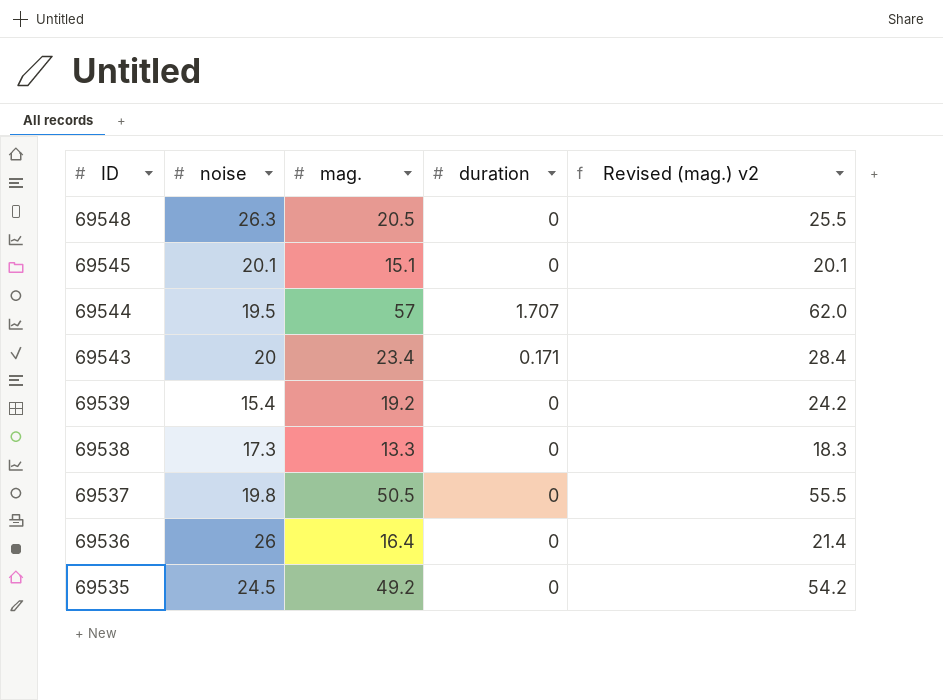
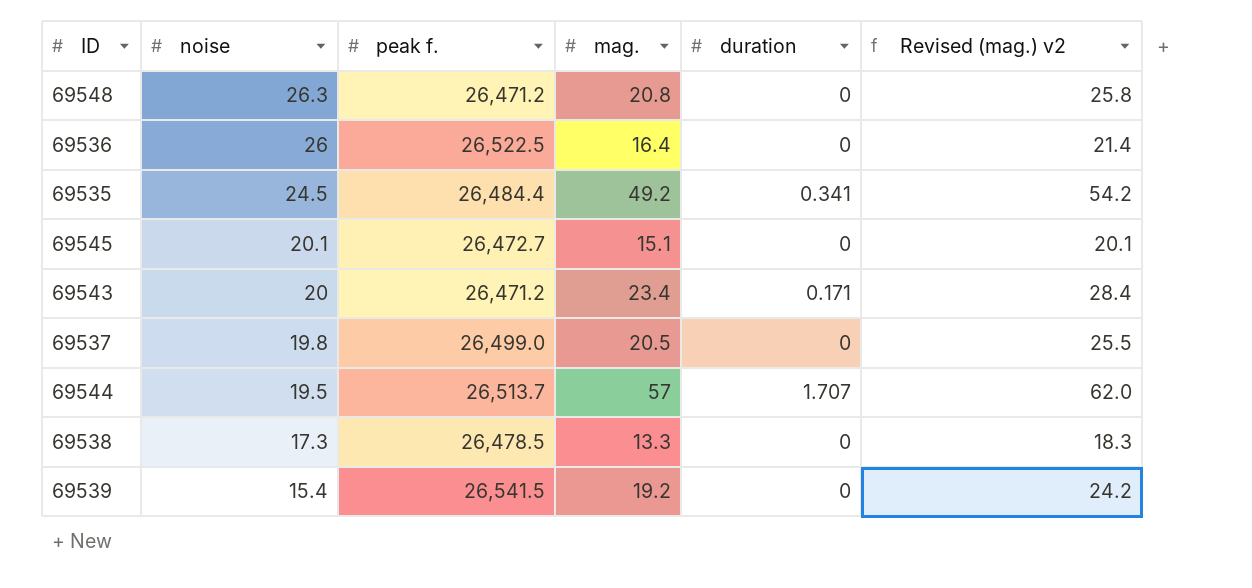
row order: ID descending -> noise descending
column peak f. | position: none -> 3
69548 | mag.: 20.5 -> 20.8
69548 | Revised (mag.) v2: 25.5 -> 25.8
69535 | duration: 0 -> 0.341
69537 | mag.: 50.5 -> 20.5
69537 | Revised (mag.) v2: 55.5 -> 25.5

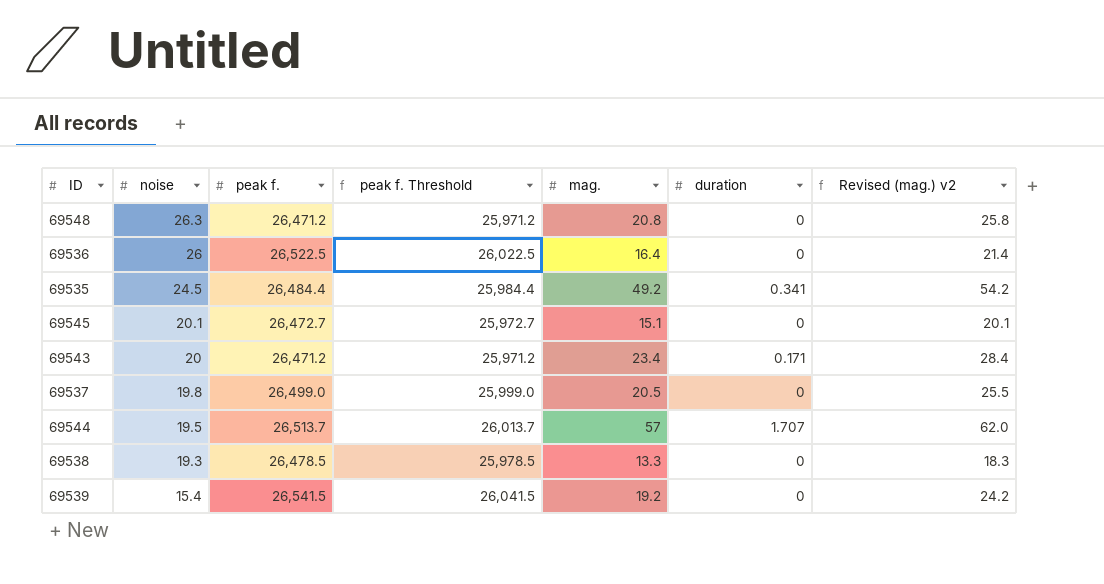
column peak f. Threshold | formula: none -> [peak f.] - 500
69538 | noise: 17.3 -> 19.3

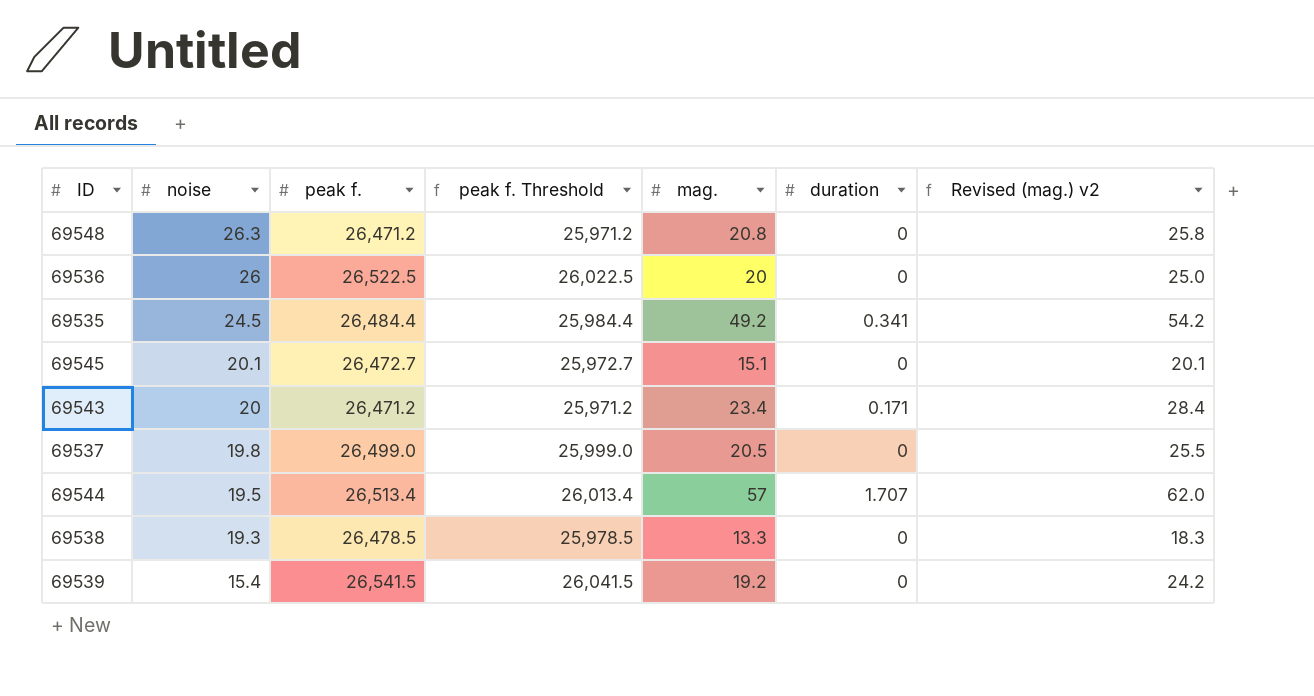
69536 | mag.: 16.4 -> 20
69536 | Revised (mag.) v2: 21.4 -> 25.0
69544 | peak f.: 26,513.7 -> 26,513.4
69544 | peak f. Threshold: 26,013.7 -> 26,013.4

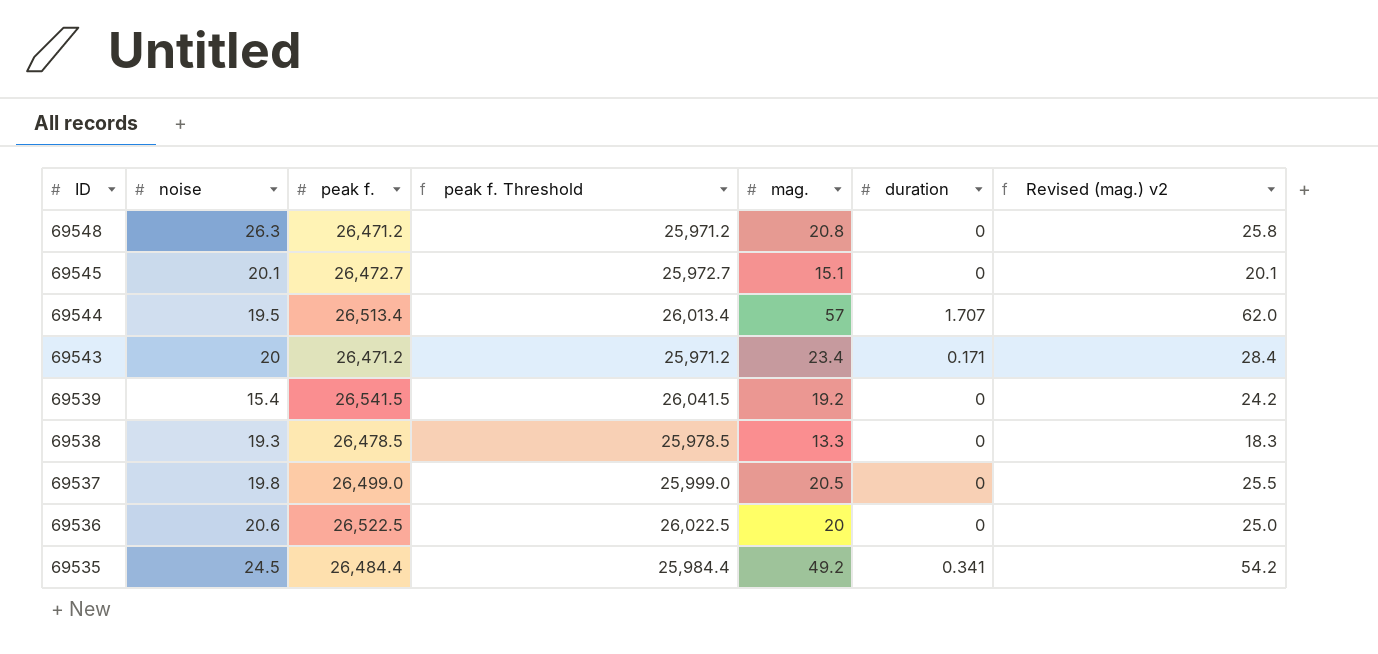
row order: noise descending -> ID descending
69536 | noise: 26 -> 20.6

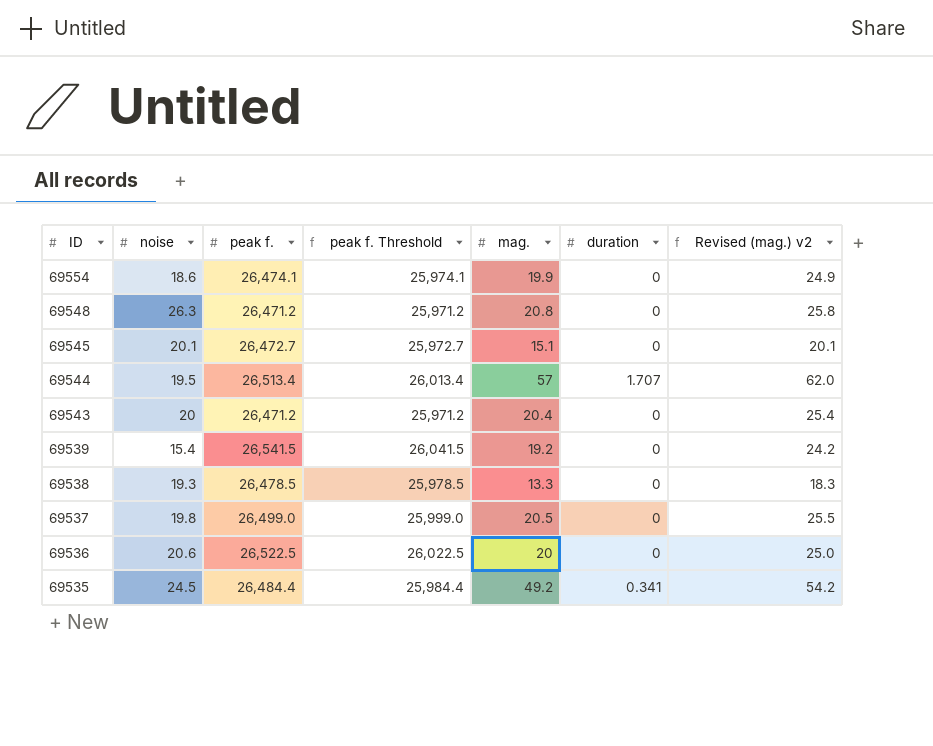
row 69554: none -> 18.6 | 26,474.1 | 25,974.1 | 19.9 | 0 | 24.9
69543 | mag.: 23.4 -> 20.4
69543 | duration: 0.171 -> 0
69543 | Revised (mag.) v2: 28.4 -> 25.4

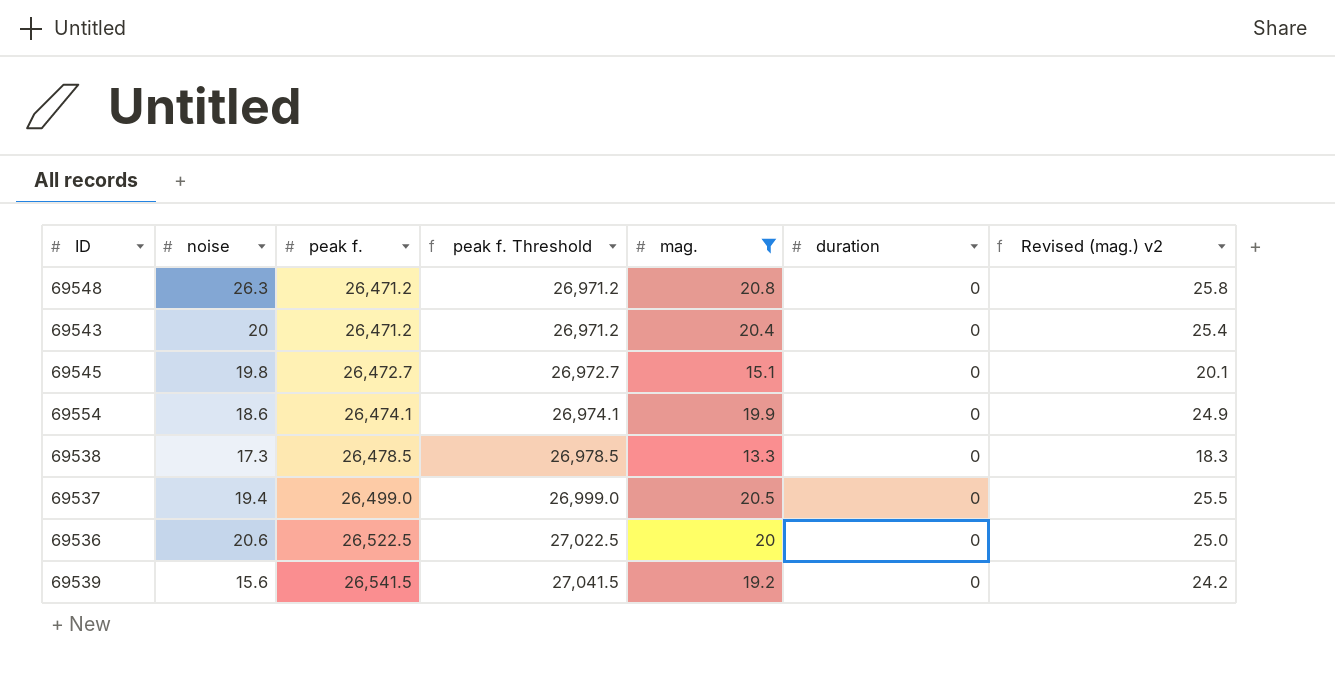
filter: none -> mag. <= 20.8
row order: ID descending -> peak f. ascending
column peak f. Threshold | formula: [peak f.] - 500 -> [peak f.] + 500
69545 | noise: 20.1 -> 19.8
69538 | noise: 19.3 -> 17.3
69537 | noise: 19.8 -> 19.4
69539 | noise: 15.4 -> 15.6

